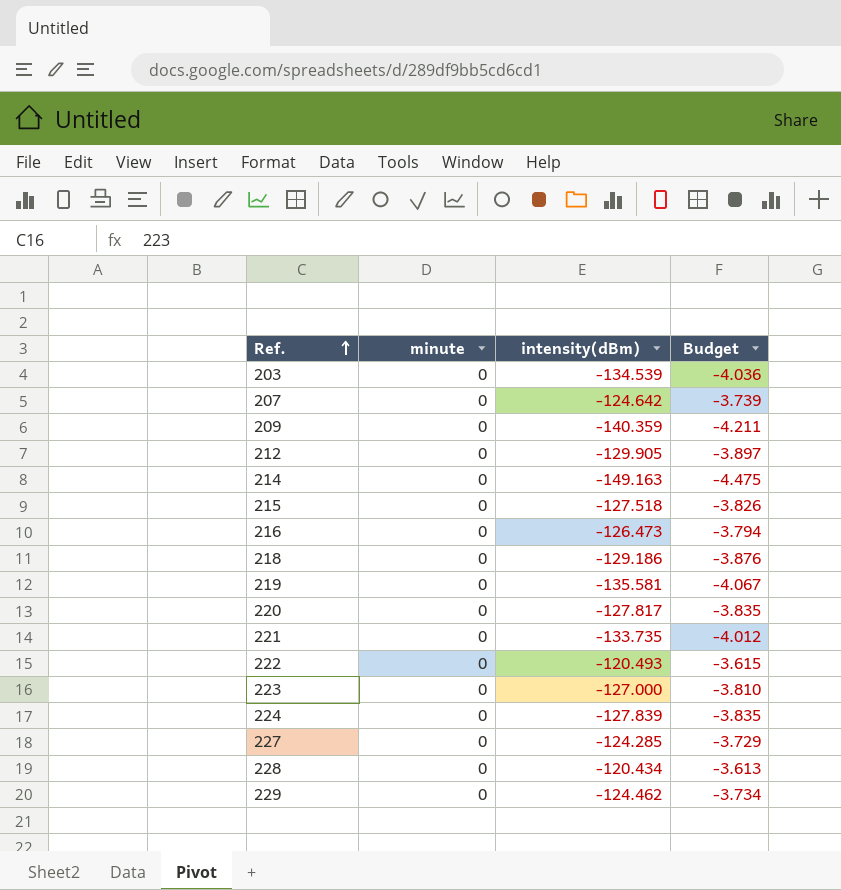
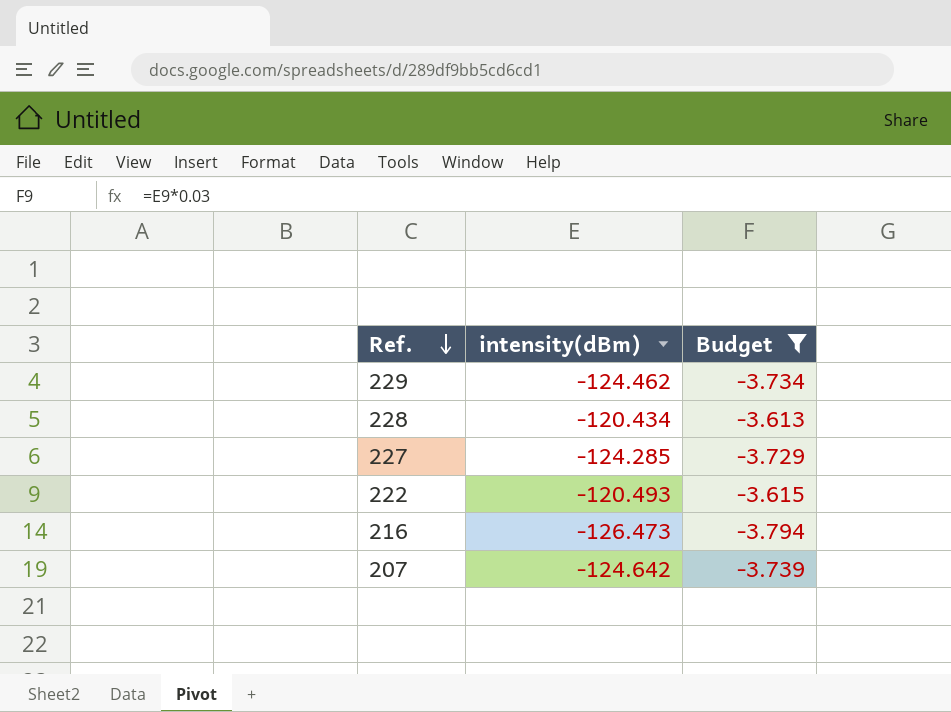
filter: none -> Budget >= -3.794
row order: Ref. ascending -> Ref. descending
column minute | position: 2 -> none

